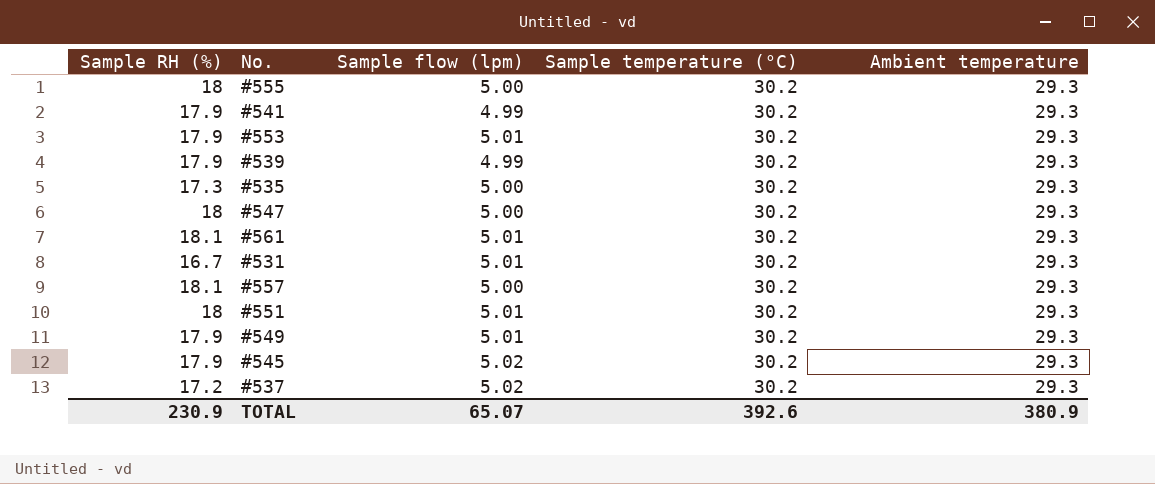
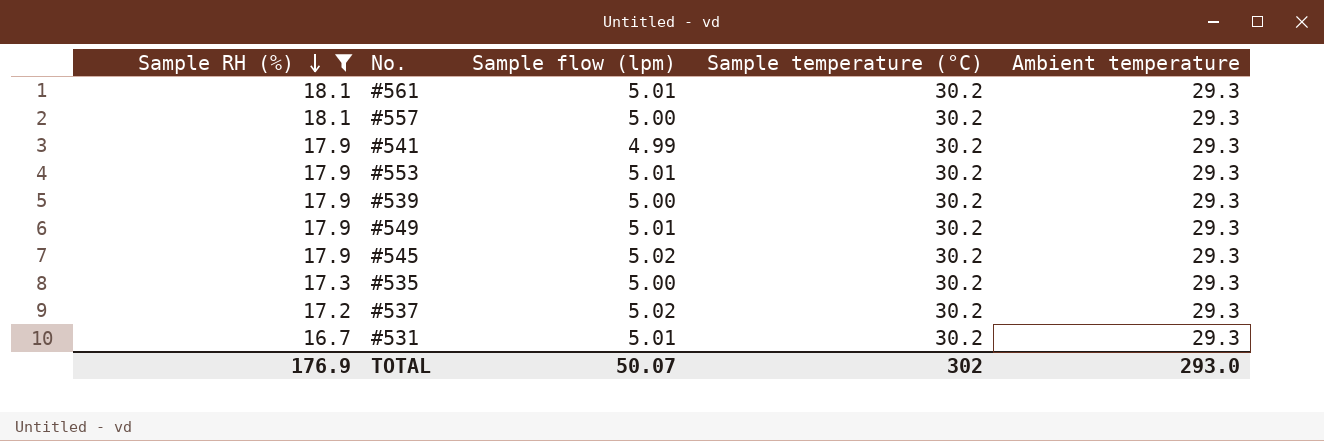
filter: none -> Sample RH (%) != 18
row order: none -> Sample RH (%) descending
#539 | Sample flow (lpm): 4.99 -> 5.00
TOTAL | Sample RH (%): 230.9 -> 176.9
TOTAL | Sample flow (lpm): 65.07 -> 50.07
TOTAL | Sample temperature (°C): 392.6 -> 302
TOTAL | Ambient temperature: 380.9 -> 293.0

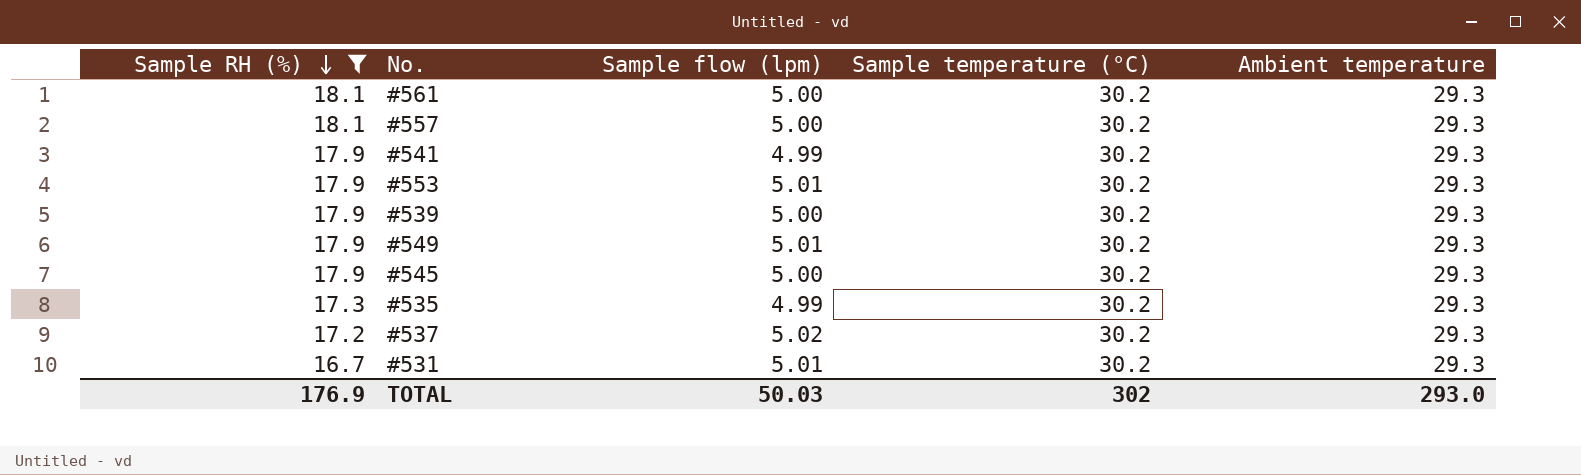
#561 | Sample flow (lpm): 5.01 -> 5.00
#545 | Sample flow (lpm): 5.02 -> 5.00
#535 | Sample flow (lpm): 5.00 -> 4.99
TOTAL | Sample flow (lpm): 50.07 -> 50.03

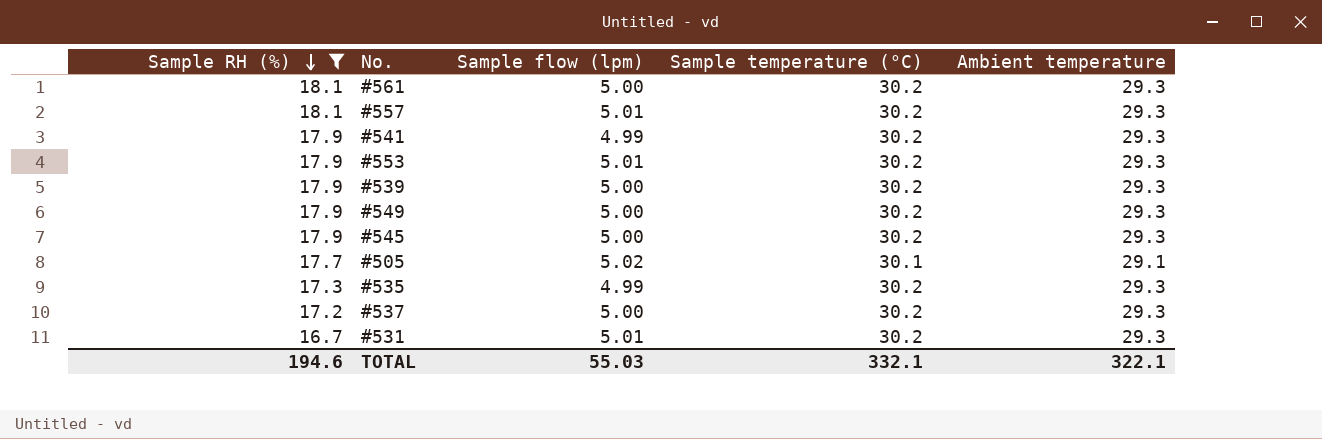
#557 | Sample flow (lpm): 5.00 -> 5.01
#549 | Sample flow (lpm): 5.01 -> 5.00
row #505: none -> 17.7 | 5.02 | 30.1 | 29.1
#537 | Sample flow (lpm): 5.02 -> 5.00
TOTAL | Sample RH (%): 176.9 -> 194.6
TOTAL | Sample flow (lpm): 50.03 -> 55.03
TOTAL | Sample temperature (°C): 302 -> 332.1
TOTAL | Ambient temperature: 293.0 -> 322.1

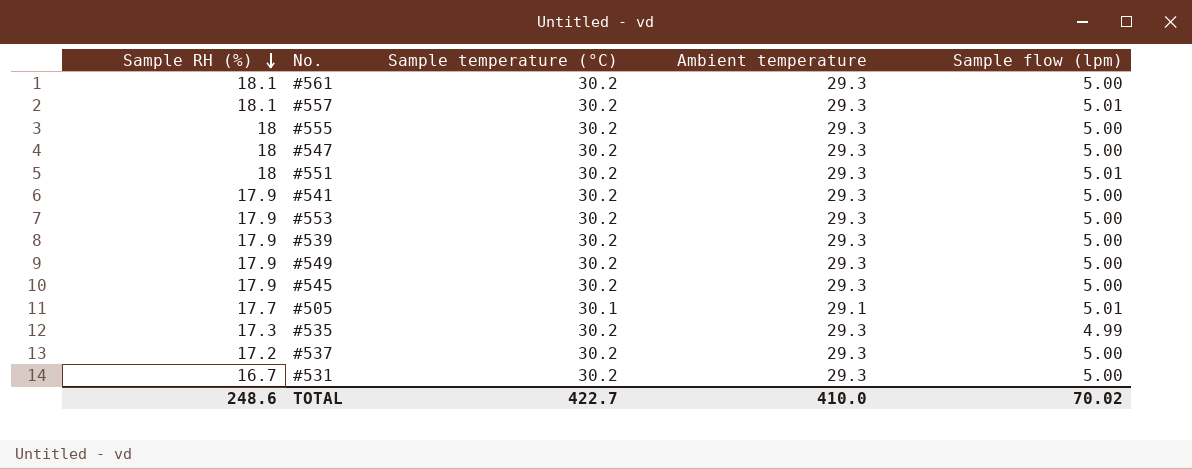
filter: Sample RH (%) != 18 -> none
column Sample flow (lpm) | position: 3 -> 5
#541 | Sample flow (lpm): 4.99 -> 5.00
#553 | Sample flow (lpm): 5.01 -> 5.00
#505 | Sample flow (lpm): 5.02 -> 5.01
#531 | Sample flow (lpm): 5.01 -> 5.00
TOTAL | Sample RH (%): 194.6 -> 248.6
TOTAL | Sample temperature (°C): 332.1 -> 422.7
TOTAL | Ambient temperature: 322.1 -> 410.0
TOTAL | Sample flow (lpm): 55.03 -> 70.02

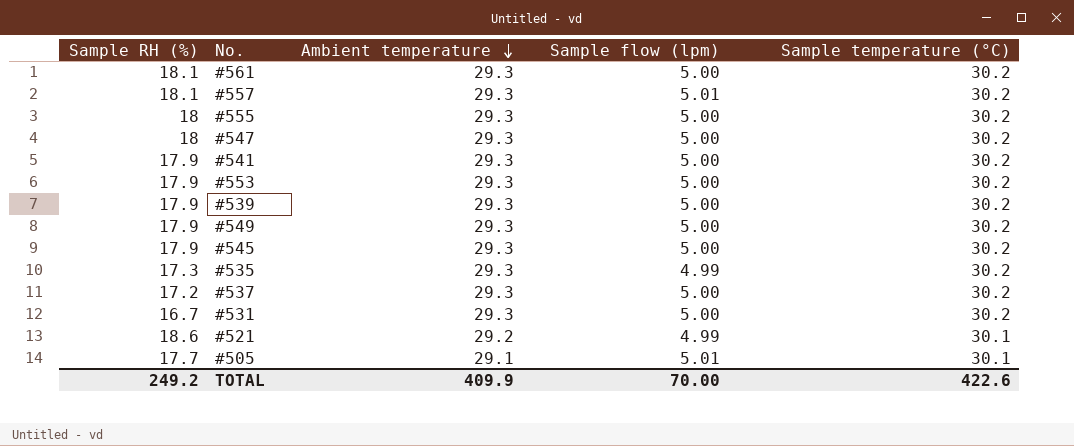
row order: Sample RH (%) descending -> Ambient temperature descending
column Sample temperature (°C) | position: 3 -> 5
row #551: 18 | 30.2 | 29.3 | 5.01 -> none
row #521: none -> 18.6 | 29.2 | 4.99 | 30.1
TOTAL | Sample RH (%): 248.6 -> 249.2
TOTAL | Ambient temperature: 410.0 -> 409.9
TOTAL | Sample flow (lpm): 70.02 -> 70.00
TOTAL | Sample temperature (°C): 422.7 -> 422.6

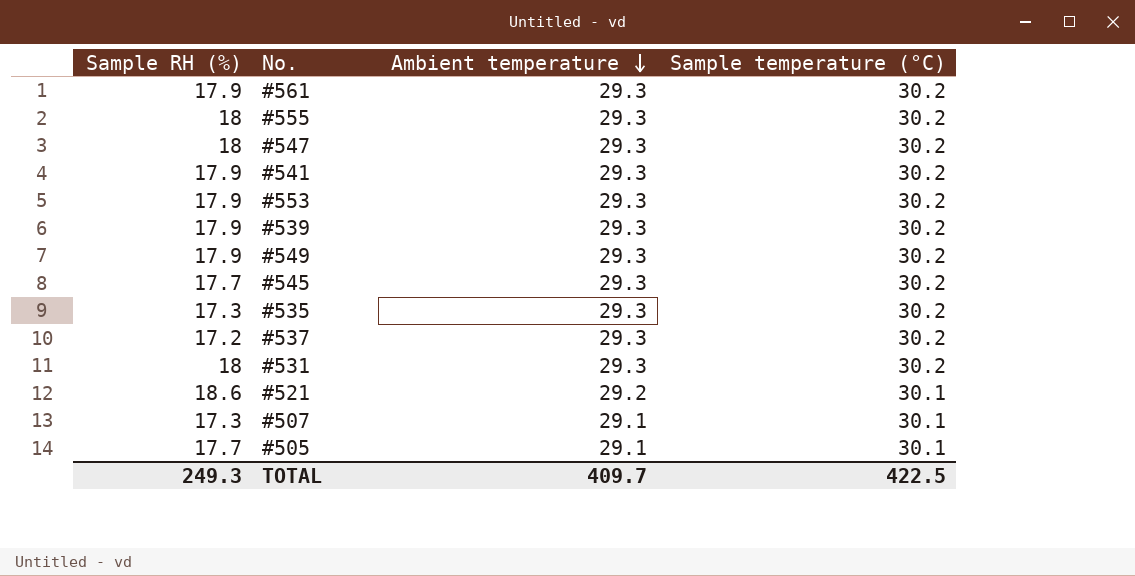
column Sample flow (lpm) | position: 4 -> none
row #557: 18.1 | 29.3 | 5.01 | 30.2 -> none
#561 | Sample RH (%): 18.1 -> 17.9
#545 | Sample RH (%): 17.9 -> 17.7
#531 | Sample RH (%): 16.7 -> 18
row #507: none -> 17.3 | 29.1 | 30.1
TOTAL | Sample RH (%): 249.2 -> 249.3
TOTAL | Ambient temperature: 409.9 -> 409.7
TOTAL | Sample temperature (°C): 422.6 -> 422.5

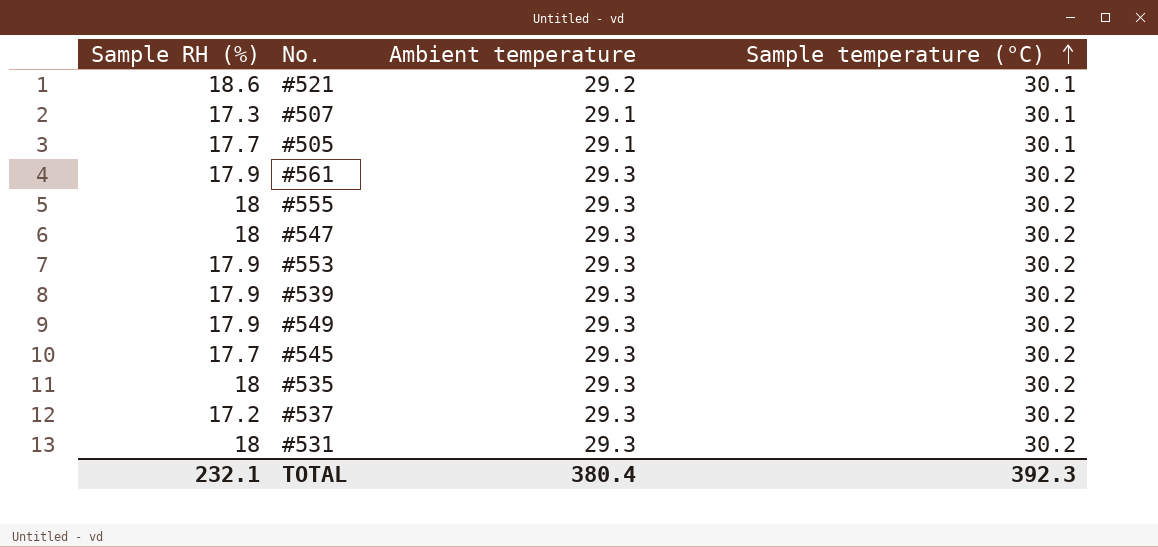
row order: Ambient temperature descending -> Sample temperature (°C) ascending
row #541: 17.9 | 29.3 | 30.2 -> none
#535 | Sample RH (%): 17.3 -> 18
TOTAL | Sample RH (%): 249.3 -> 232.1
TOTAL | Ambient temperature: 409.7 -> 380.4
TOTAL | Sample temperature (°C): 422.5 -> 392.3

